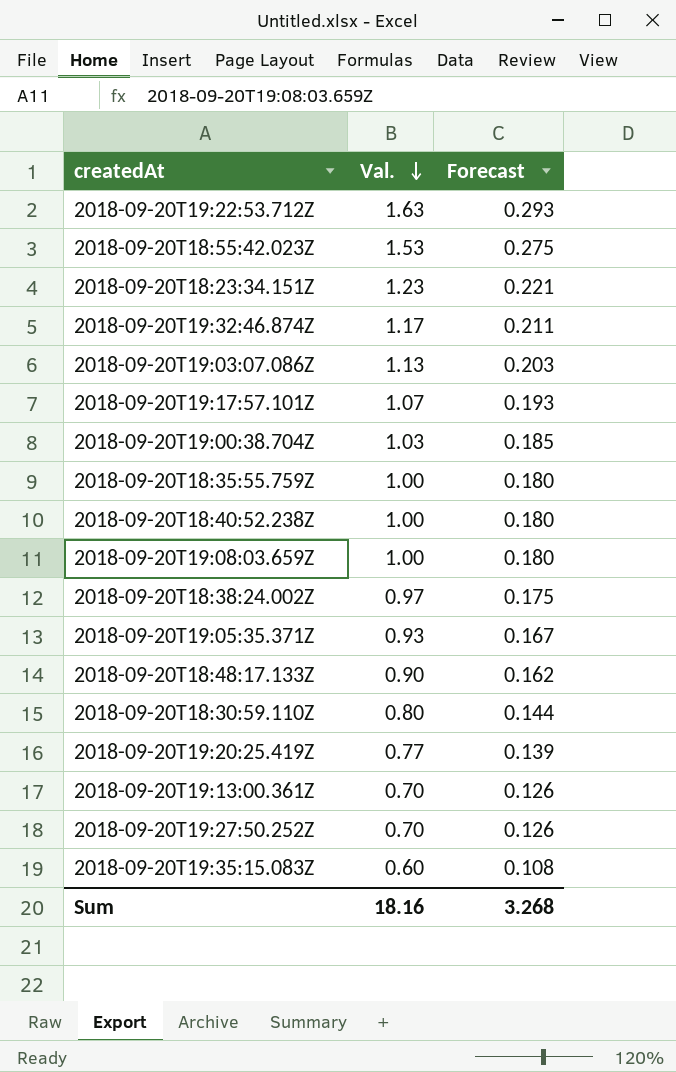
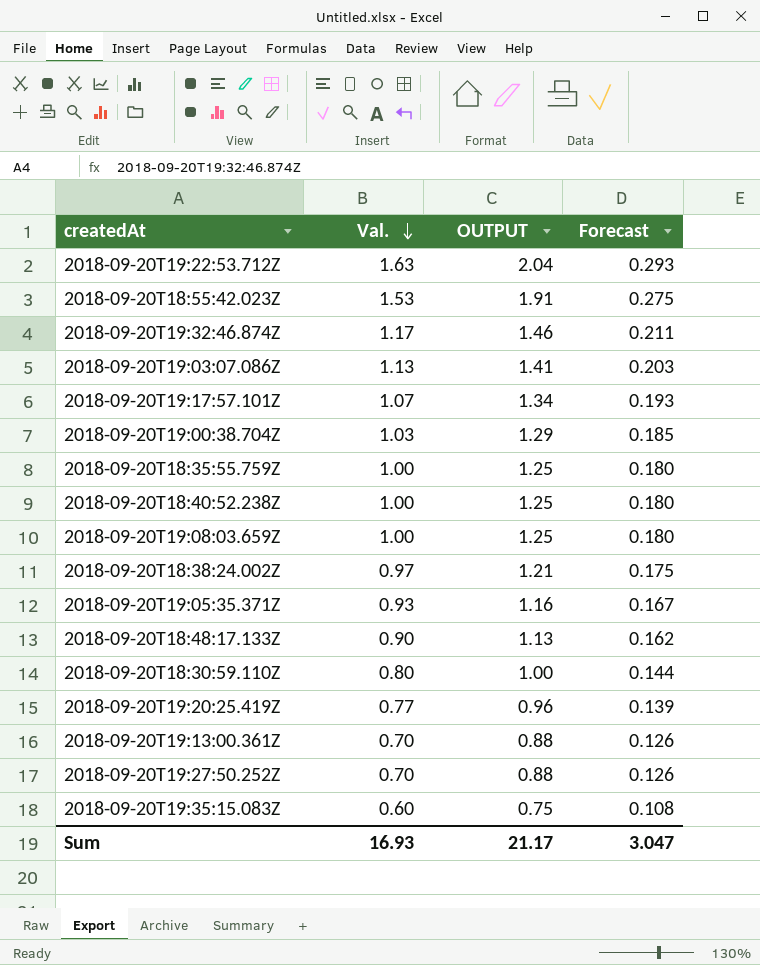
column OUTPUT | formula: none -> [Val.] * 1.25
row 2018-09-20T18:23:34.151Z: 1.23 | 0.221 -> none
Sum | Val.: 18.16 -> 16.93
Sum | Forecast: 3.268 -> 3.047

